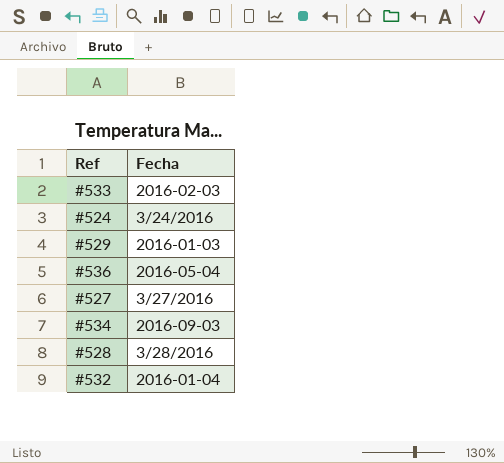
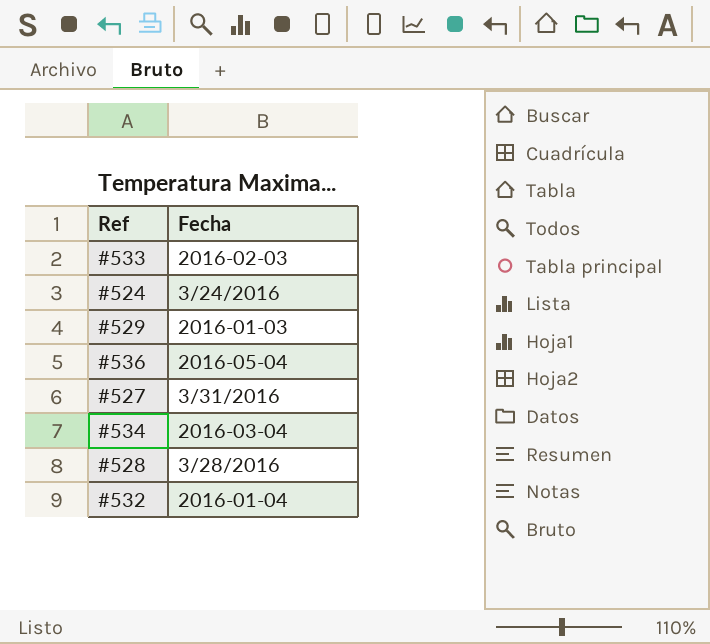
#527 | Fecha: 3/27/2016 -> 3/31/2016
#534 | Fecha: 2016-09-03 -> 2016-03-04

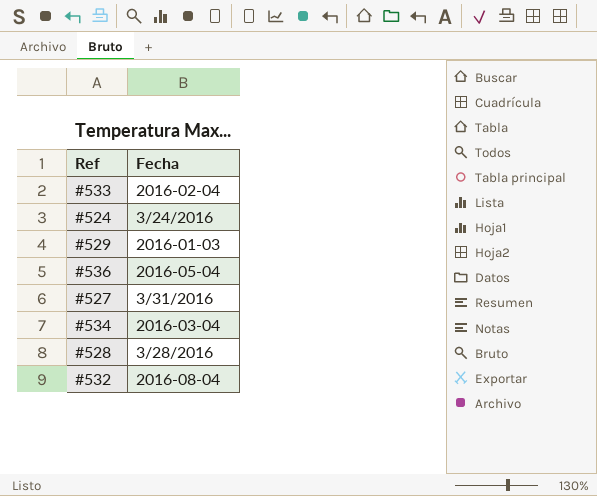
#533 | Fecha: 2016-02-03 -> 2016-02-04
#532 | Fecha: 2016-01-04 -> 2016-08-04

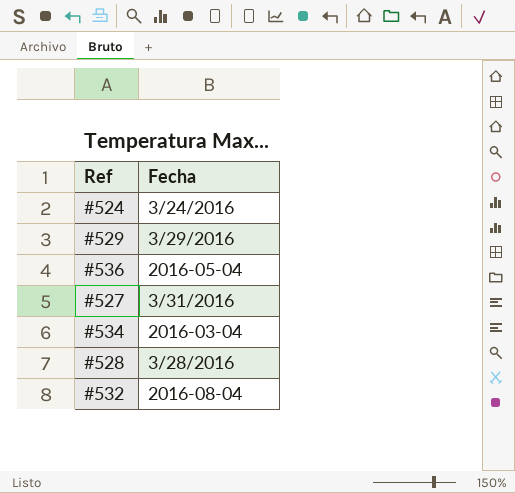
row #533: 2016-02-04 -> none
#529 | Fecha: 2016-01-03 -> 3/29/2016

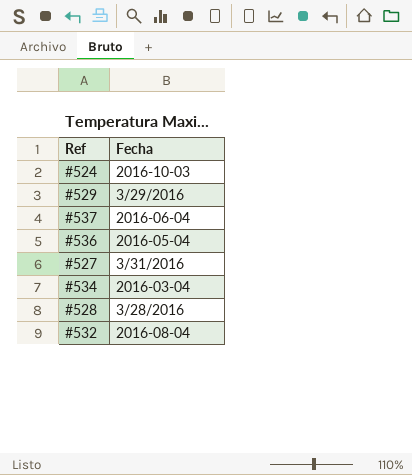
#524 | Fecha: 3/24/2016 -> 2016-10-03
row #537: none -> 2016-06-04

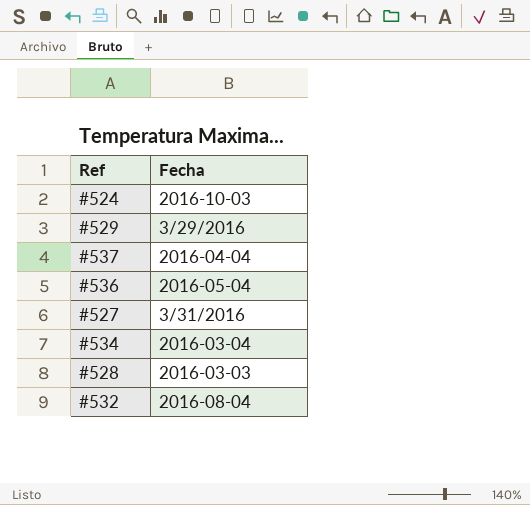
#537 | Fecha: 2016-06-04 -> 2016-04-04
#528 | Fecha: 3/28/2016 -> 2016-03-03

